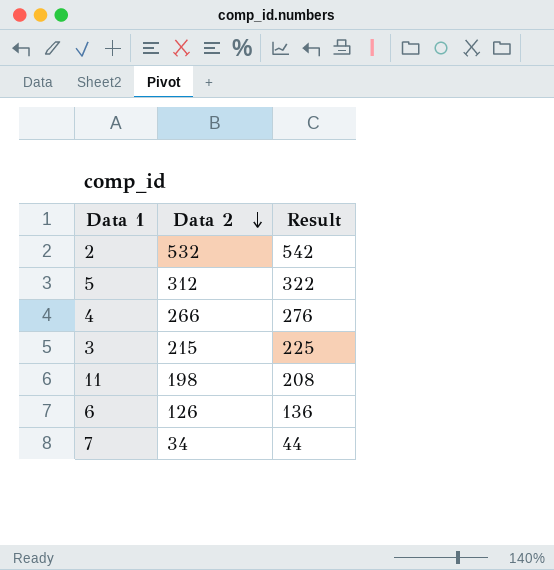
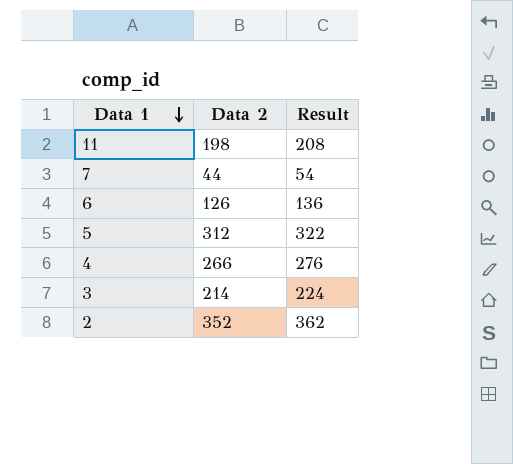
row order: Data 2 descending -> Data 1 descending
7 | Data 2: 34 -> 44
7 | Result: 44 -> 54
3 | Data 2: 215 -> 214
3 | Result: 225 -> 224
2 | Data 2: 532 -> 352
2 | Result: 542 -> 362

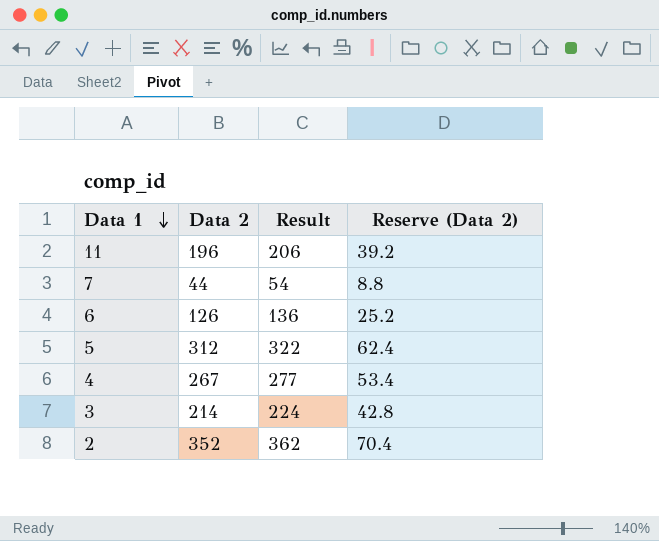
column Reserve (Data 2) | formula: none -> [Data 2] * 0.2
11 | Data 2: 198 -> 196
11 | Result: 208 -> 206
4 | Data 2: 266 -> 267
4 | Result: 276 -> 277

